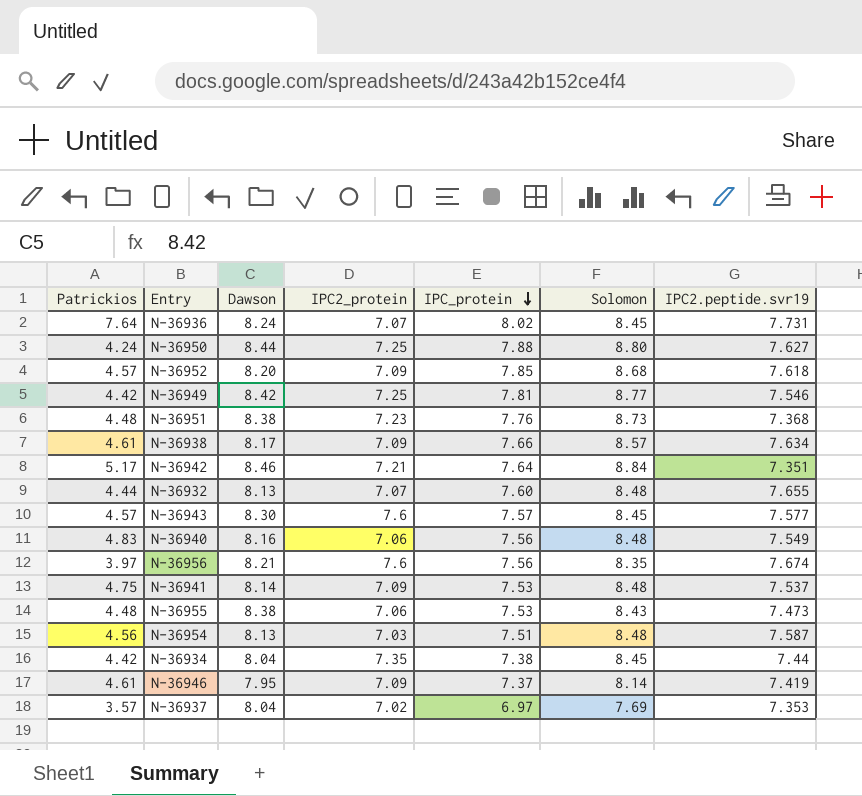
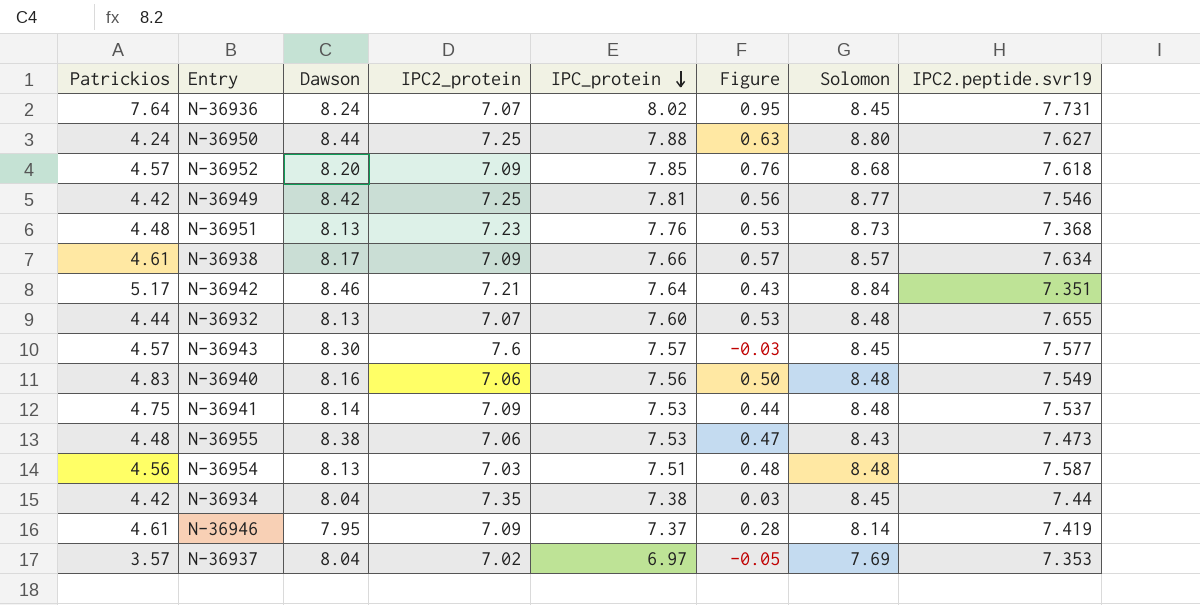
column Figure | formula: none -> [IPC_protein] - [IPC2_protein]
row N-36956: 3.97 | 8.21 | 7.6 | 7.56 | 8.35 | 7.674 -> none
N-36951 | Dawson: 8.38 -> 8.13

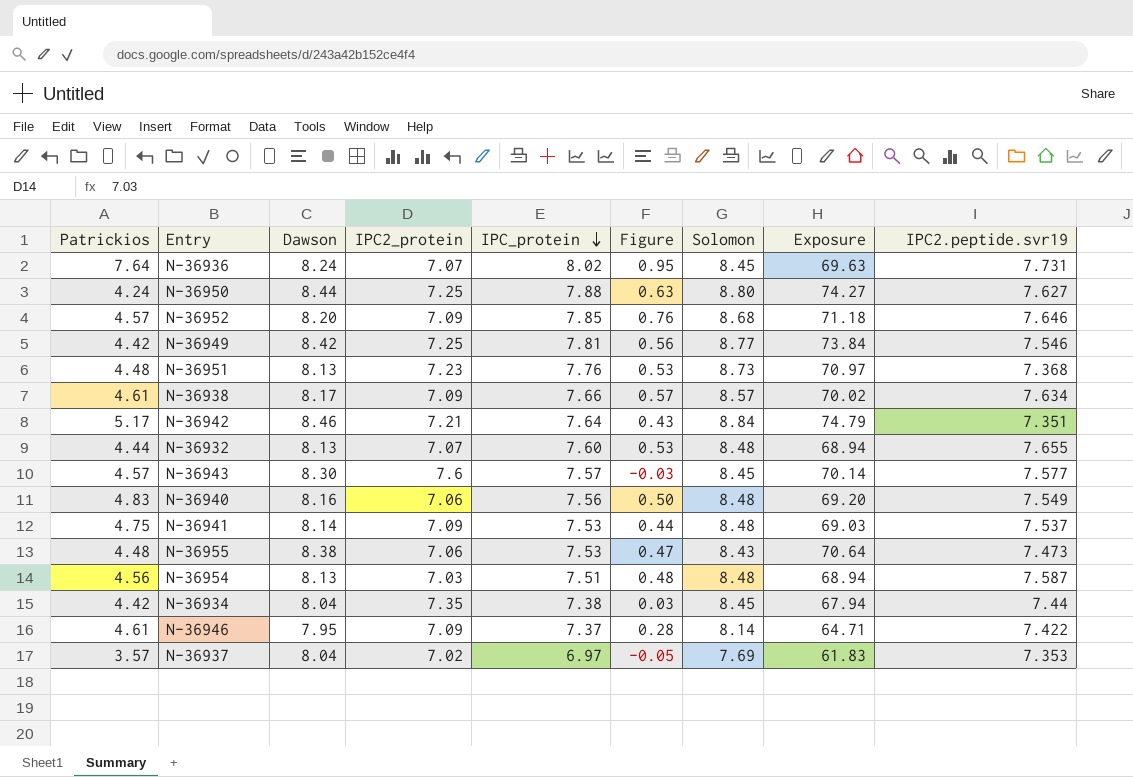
column Exposure | formula: none -> [Dawson] * [Solomon]
N-36952 | IPC2.peptide.svr19: 7.618 -> 7.646
N-36946 | IPC2.peptide.svr19: 7.419 -> 7.422

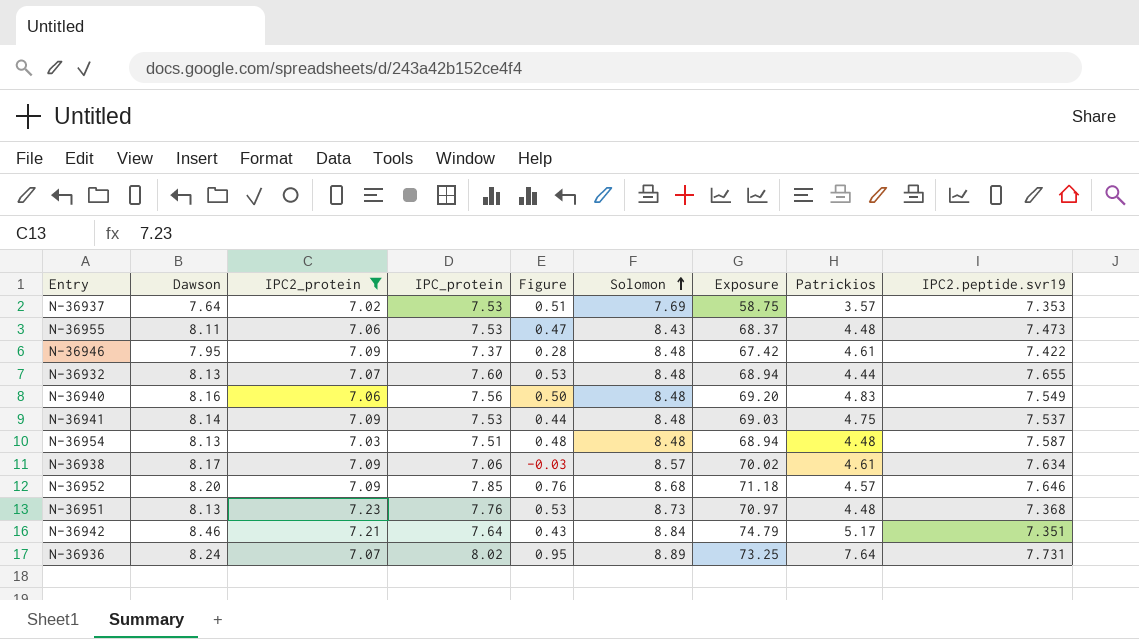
filter: none -> IPC2_protein <= 7.23
row order: IPC_protein descending -> Solomon ascending
column Patrickios | position: 1 -> 8
N-36937 | Dawson: 8.04 -> 7.64
N-36937 | IPC_protein: 6.97 -> 7.53
N-36937 | Figure: -0.05 -> 0.51
N-36937 | Exposure: 61.83 -> 58.75
N-36955 | Dawson: 8.38 -> 8.11
N-36955 | Exposure: 70.64 -> 68.37
N-36946 | Solomon: 8.14 -> 8.48
N-36946 | Exposure: 64.71 -> 67.42
N-36954 | Patrickios: 4.56 -> 4.48
N-36938 | IPC_protein: 7.66 -> 7.06
N-36938 | Figure: 0.57 -> -0.03
N-36936 | Solomon: 8.45 -> 8.89
N-36936 | Exposure: 69.63 -> 73.25

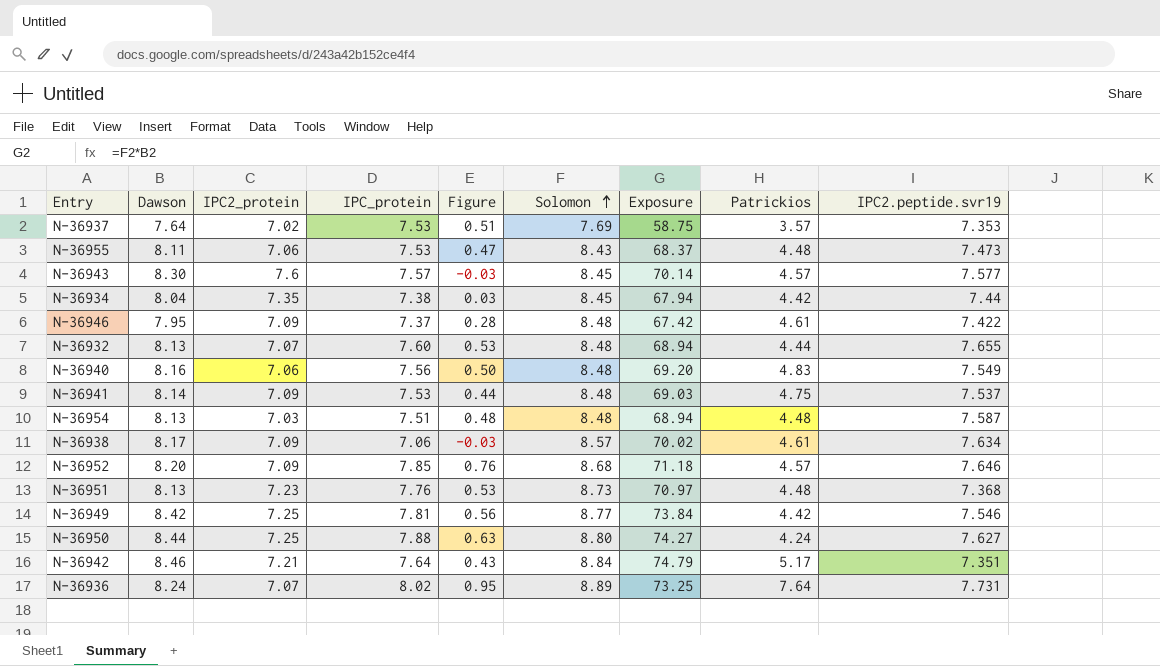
filter: IPC2_protein <= 7.23 -> none

